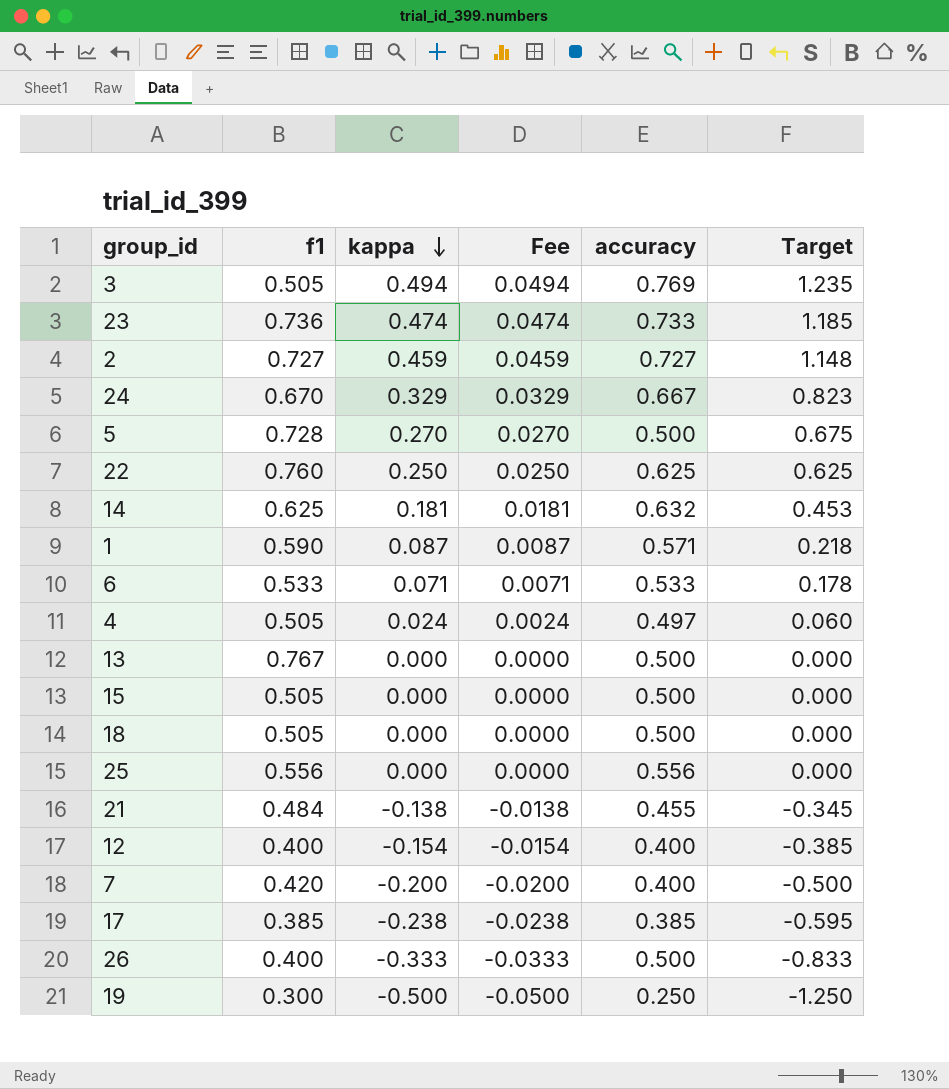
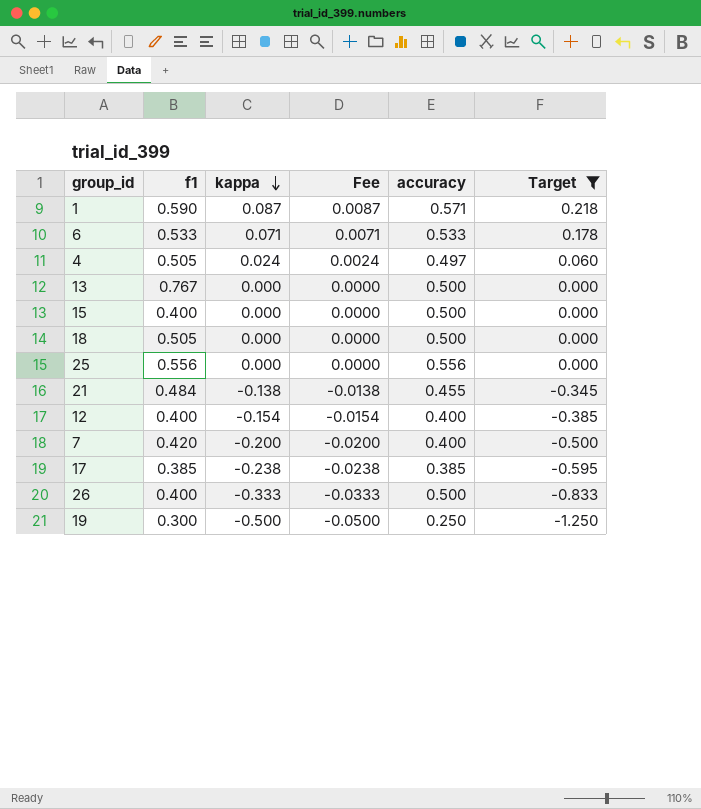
filter: none -> Target <= 0.218
15 | f1: 0.505 -> 0.400

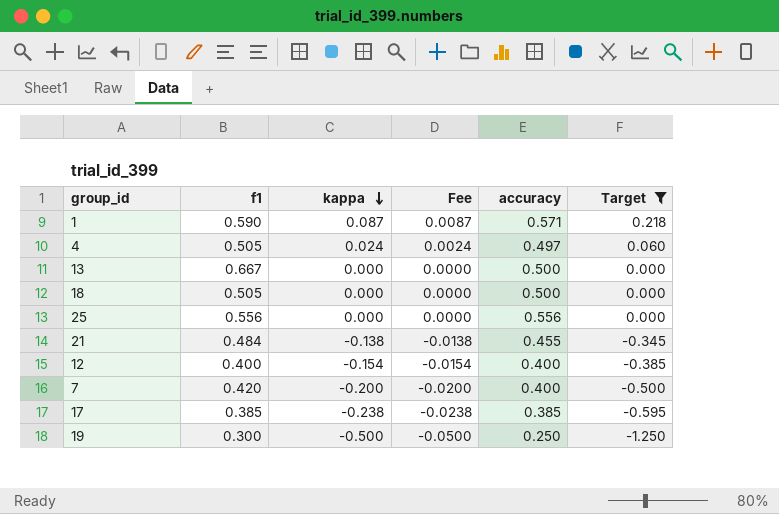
row 6: 0.533 | 0.071 | 0.0071 | 0.533 | 0.178 -> none
row 15: 0.400 | 0.000 | 0.0000 | 0.500 | 0.000 -> none
row 26: 0.400 | -0.333 | -0.0333 | 0.500 | -0.833 -> none
13 | f1: 0.767 -> 0.667

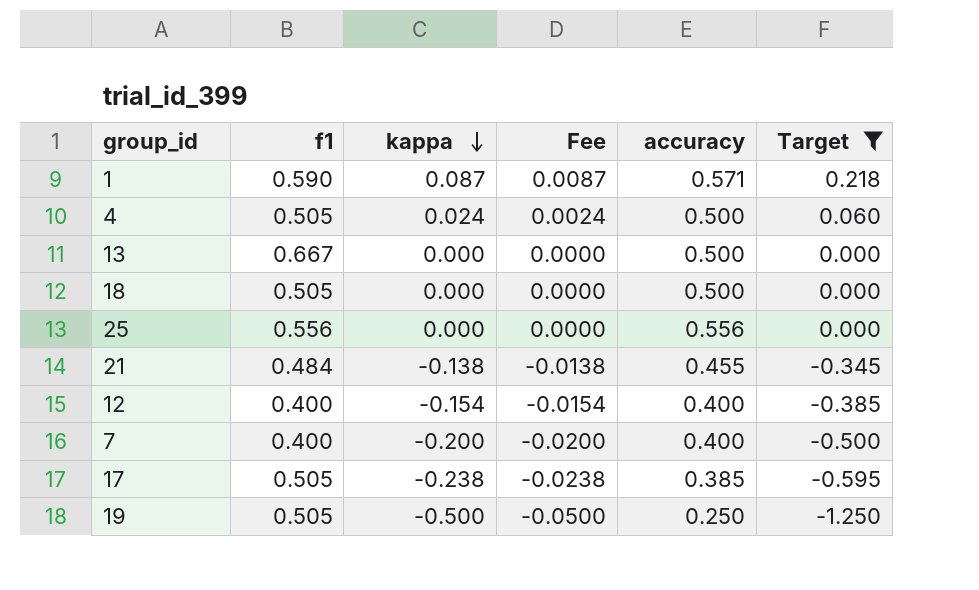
4 | accuracy: 0.497 -> 0.500
7 | f1: 0.420 -> 0.400
17 | f1: 0.385 -> 0.505
19 | f1: 0.300 -> 0.505

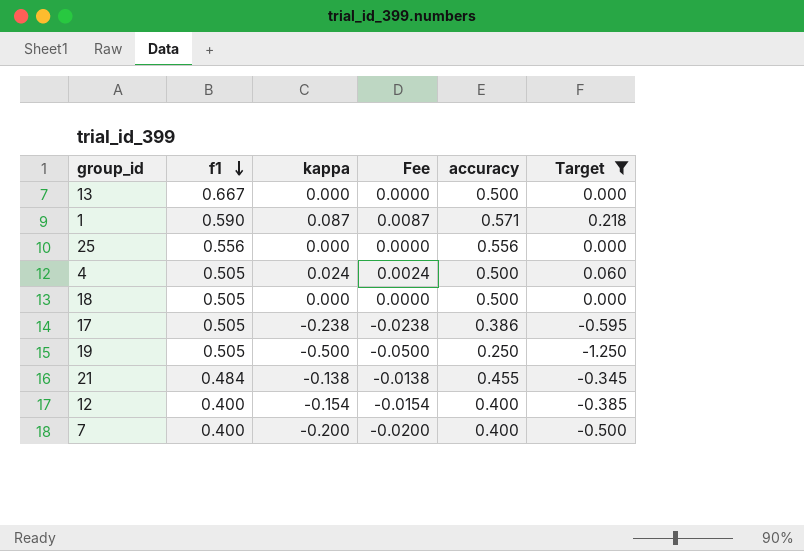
row order: kappa descending -> f1 descending
17 | accuracy: 0.385 -> 0.386

